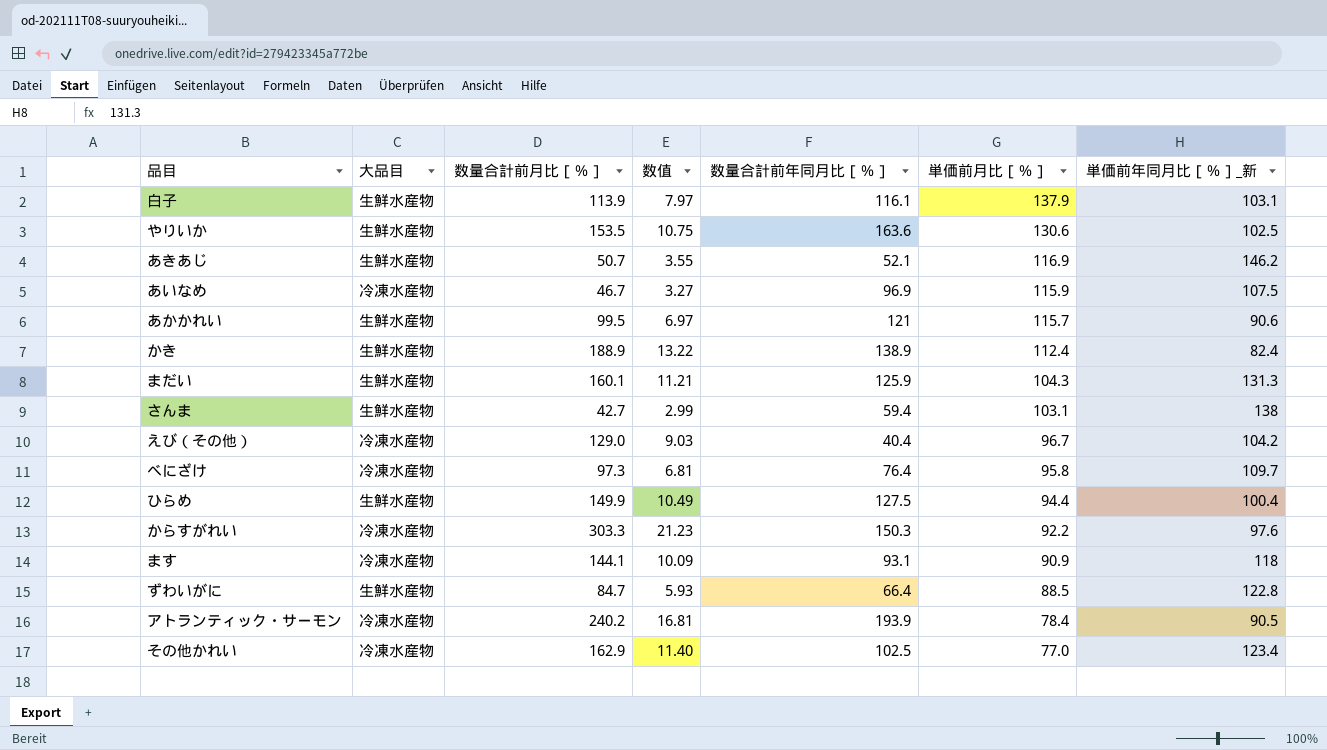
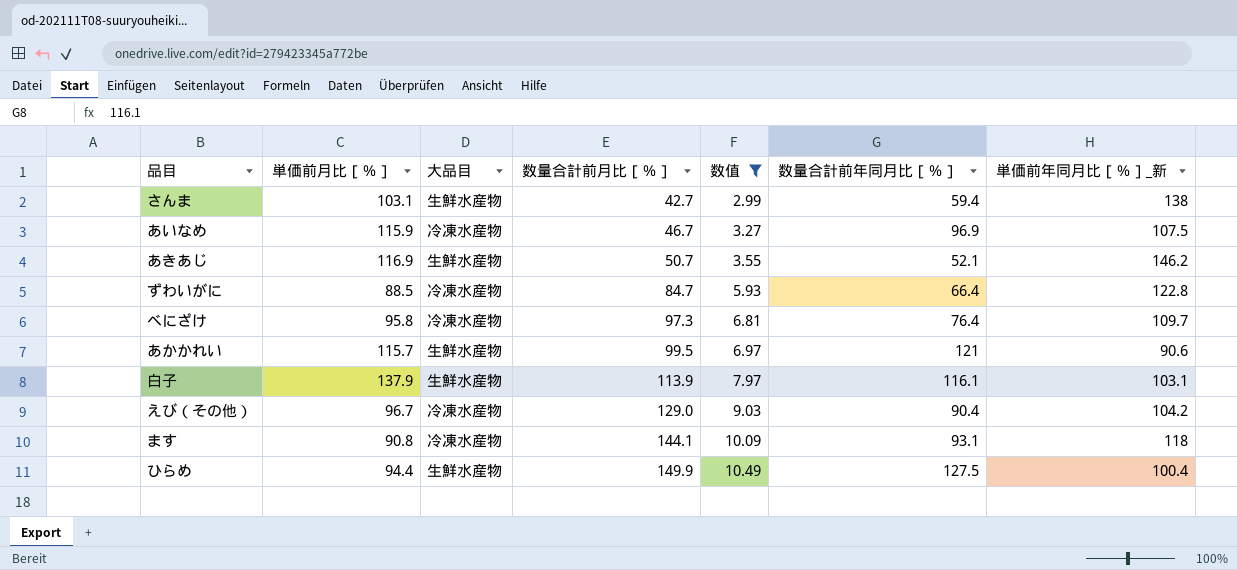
filter: none -> 数值 <= 10.49
row order: 単価前月比［％］ descending -> 数量合計前月比［％］ ascending
column 単価前月比［％］ | position: 6 -> 2
ずわいがに | 大品目: 生鮮水産物 -> 冷凍水産物
えび（その他） | 数量合計前年同月比［％］: 40.4 -> 90.4
ます | 単価前月比［％］: 90.9 -> 90.8

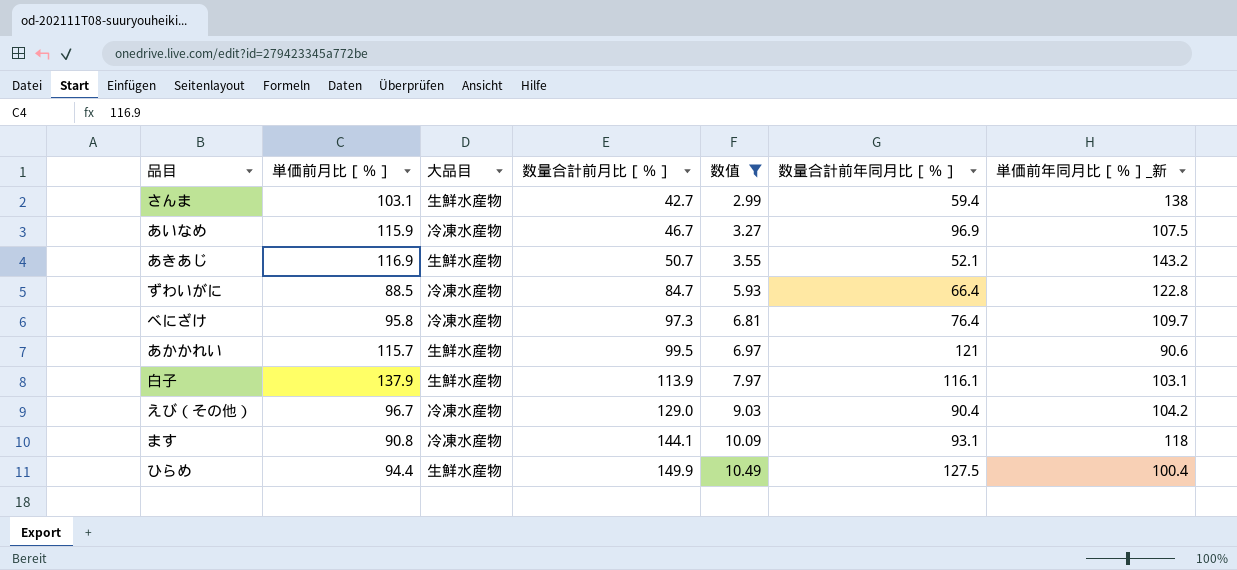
あきあじ | 単価前年同月比［％］_新: 146.2 -> 143.2

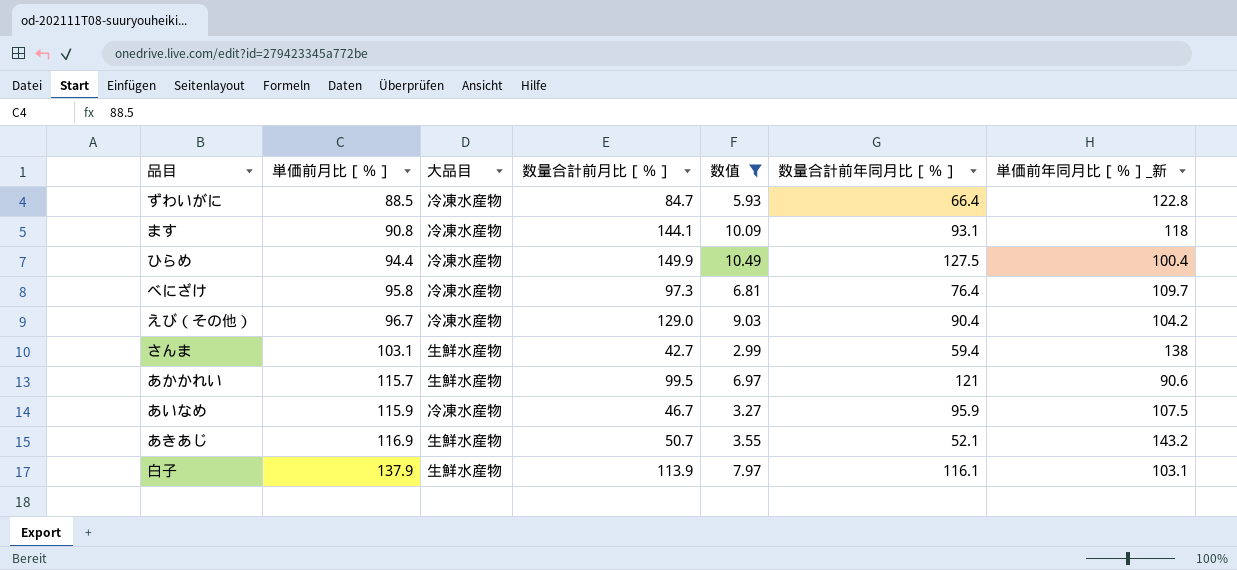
row order: 数量合計前月比［％］ ascending -> 単価前月比［％］ ascending
ひらめ | 大品目: 生鮮水産物 -> 冷凍水産物
あいなめ | 数量合計前年同月比［％］: 96.9 -> 95.9

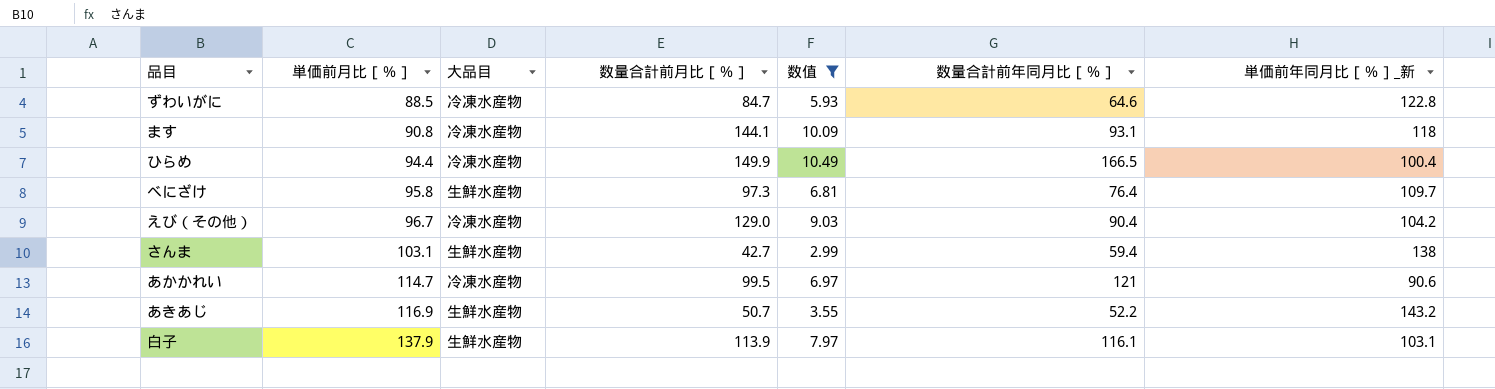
row あいなめ: 115.9 | 冷凍水産物 | 46.7 | 3.27 | 95.9 | 107.5 -> none
ずわいがに | 数量合計前年同月比［％］: 66.4 -> 64.6
ひらめ | 数量合計前年同月比［％］: 127.5 -> 166.5
べにざけ | 大品目: 冷凍水産物 -> 生鮮水産物
あかかれい | 単価前月比［％］: 115.7 -> 114.7
あかかれい | 大品目: 生鮮水産物 -> 冷凍水産物
あきあじ | 数量合計前年同月比［％］: 52.1 -> 52.2

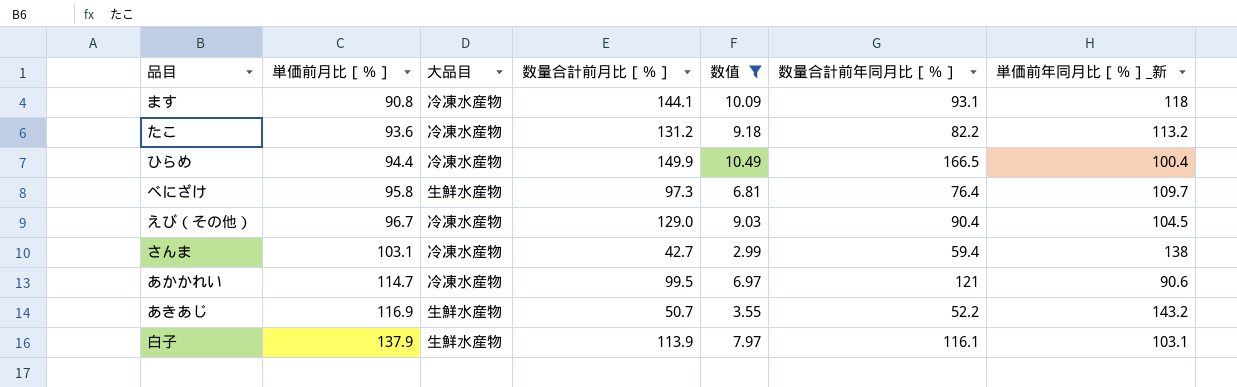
row ずわいがに: 88.5 | 冷凍水産物 | 84.7 | 5.93 | 64.6 | 122.8 -> none
row たこ: none -> 93.6 | 冷凍水産物 | 131.2 | 9.18 | 82.2 | 113.2
えび（その他） | 単価前年同月比［％］_新: 104.2 -> 104.5
さんま | 大品目: 生鮮水産物 -> 冷凍水産物

